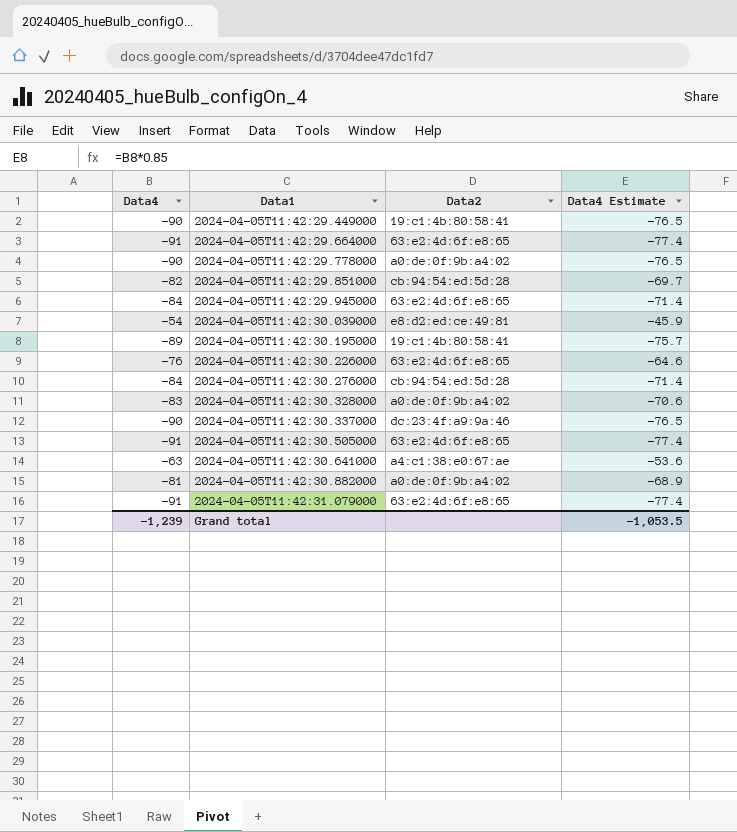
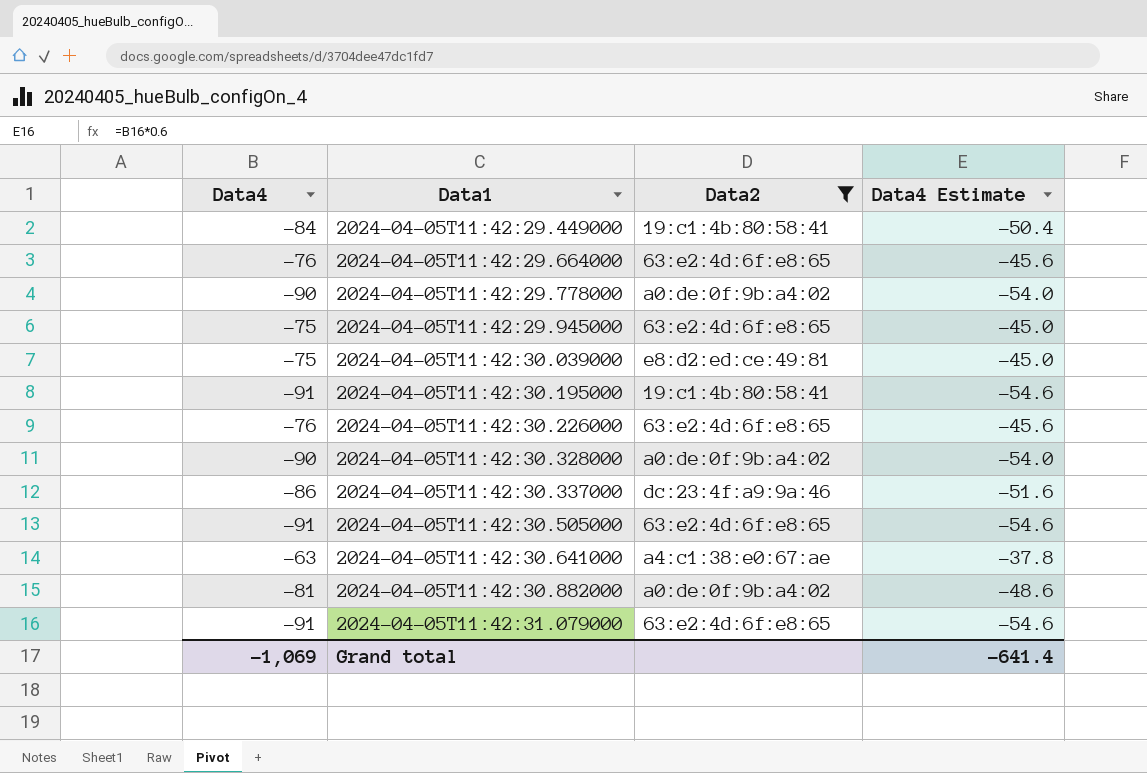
filter: none -> Data2 != cb:94:54:ed:5d:28
column Data4 Estimate | formula: [Data4] * 0.85 -> [Data4] * 0.6
2024-04-05T11:42:29.449000 | Data4: -90 -> -84
2024-04-05T11:42:29.664000 | Data4: -91 -> -76
2024-04-05T11:42:29.945000 | Data4: -84 -> -75
2024-04-05T11:42:30.039000 | Data4: -54 -> -75
2024-04-05T11:42:30.195000 | Data4: -89 -> -91
2024-04-05T11:42:30.328000 | Data4: -83 -> -90
2024-04-05T11:42:30.337000 | Data4: -90 -> -86
Grand total | Data4: -1,239 -> -1,069
Grand total | Data4 Estimate: -1,053.5 -> -641.4

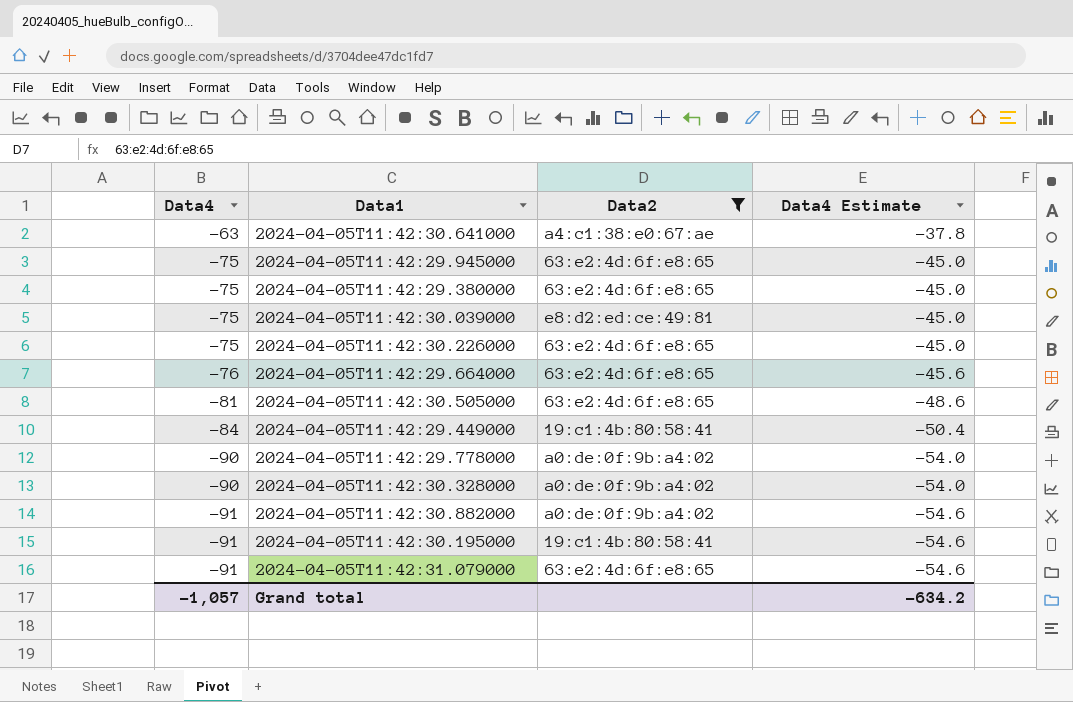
row order: Data1 ascending -> Data4 descending
row 2024-04-05T11:42:30.337000: -86 | dc:23:4f:a9:9a:46 | -51.6 -> none
row 2024-04-05T11:42:29.380000: none -> -75 | 63:e2:4d:6f:e8:65 | -45.0
2024-04-05T11:42:30.226000 | Data4: -76 -> -75
2024-04-05T11:42:30.226000 | Data4 Estimate: -45.6 -> -45.0
2024-04-05T11:42:30.505000 | Data4: -91 -> -81
2024-04-05T11:42:30.505000 | Data4 Estimate: -54.6 -> -48.6
2024-04-05T11:42:30.882000 | Data4: -81 -> -91
2024-04-05T11:42:30.882000 | Data4 Estimate: -48.6 -> -54.6
Grand total | Data4: -1,069 -> -1,057
Grand total | Data4 Estimate: -641.4 -> -634.2

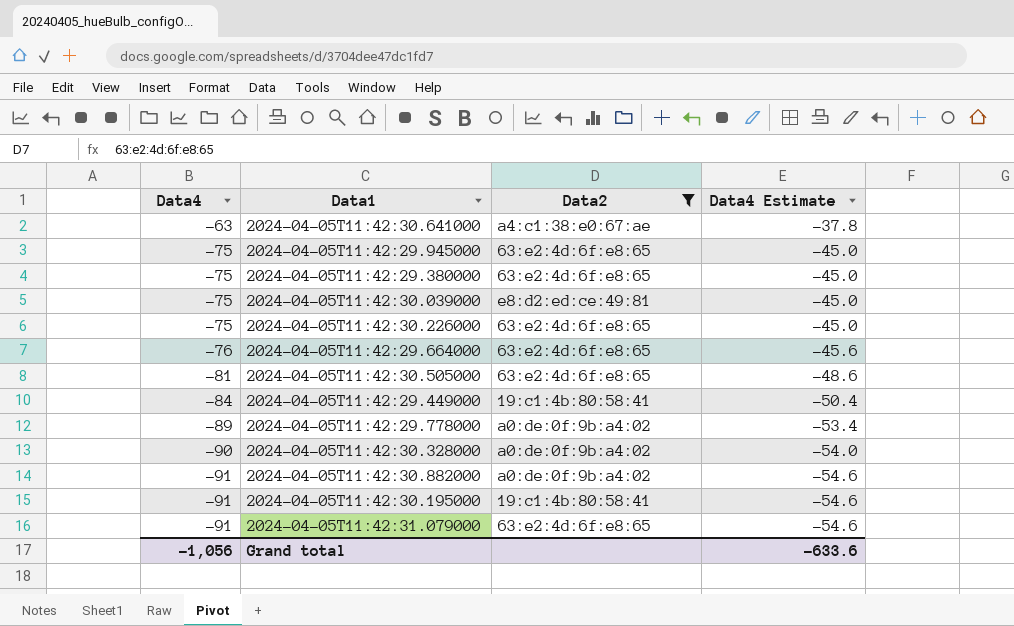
2024-04-05T11:42:29.778000 | Data4: -90 -> -89
2024-04-05T11:42:29.778000 | Data4 Estimate: -54.0 -> -53.4
Grand total | Data4: -1,057 -> -1,056
Grand total | Data4 Estimate: -634.2 -> -633.6

